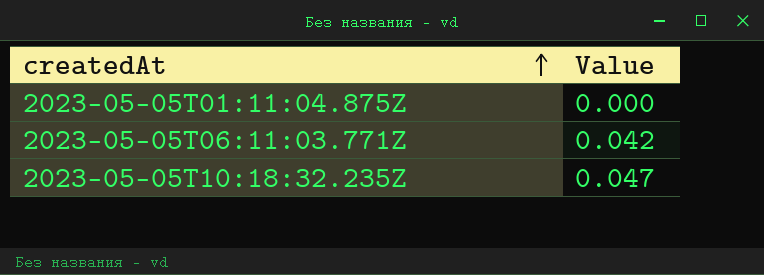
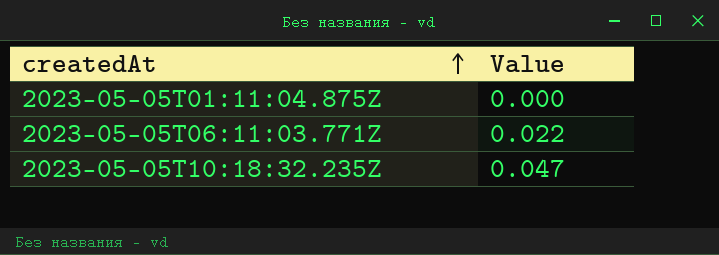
2023-05-05T06:11:03.771Z | Value: 0.042 -> 0.022

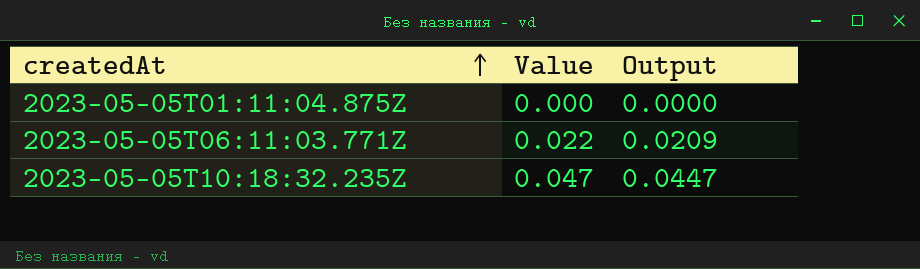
column Output | formula: none -> [Value] * 0.95

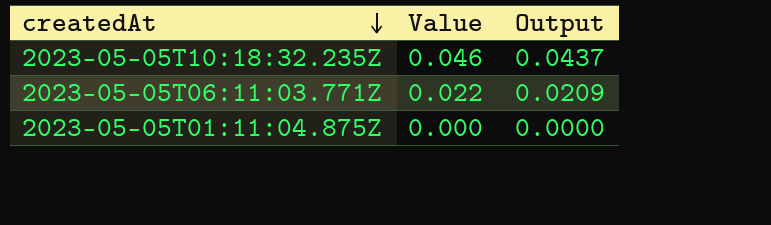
row order: createdAt ascending -> createdAt descending
2023-05-05T10:18:32.235Z | Value: 0.047 -> 0.046
2023-05-05T10:18:32.235Z | Output: 0.0447 -> 0.0437

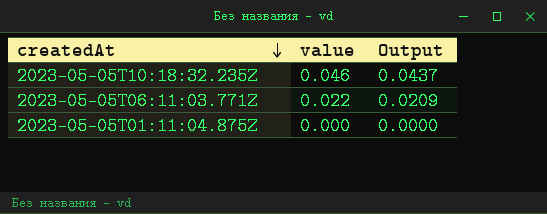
column name: Value -> value

